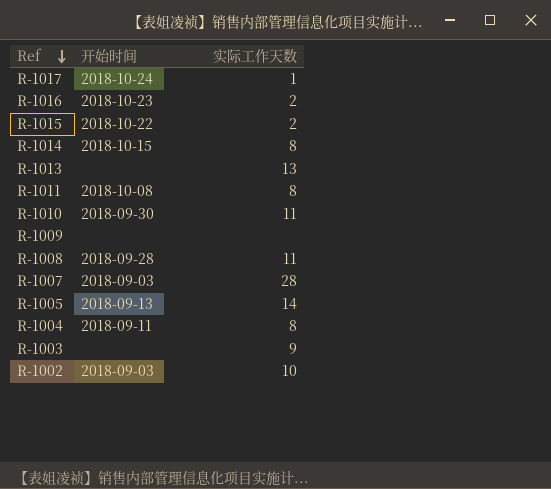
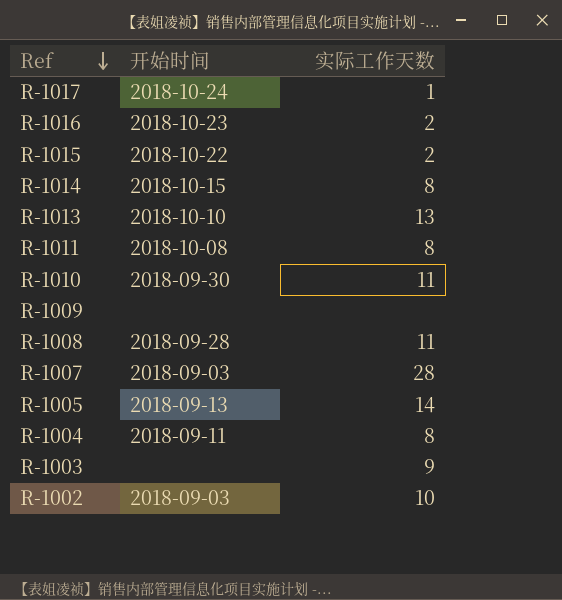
R-1013 | 开始时间: none -> 2018-10-10

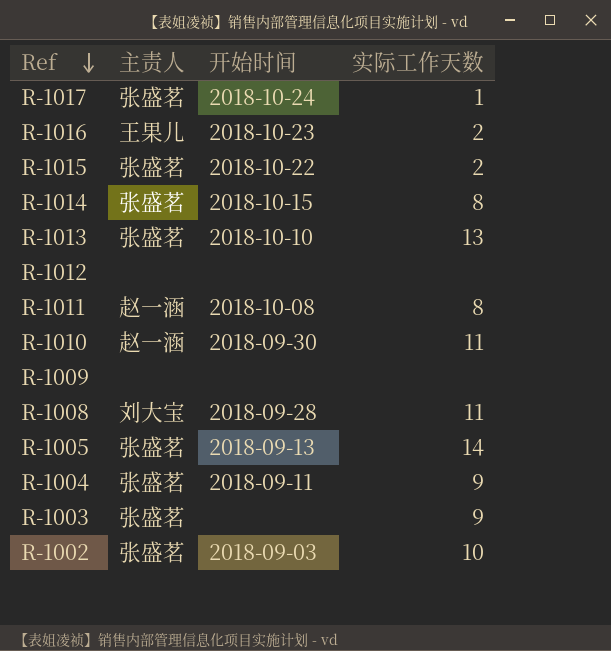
column 主责人 | position: none -> 2
row R-1007: 2018-09-03 | 28 -> none
row R-1012: none -> none | none | none
R-1004 | 实际工作天数: 8 -> 9

